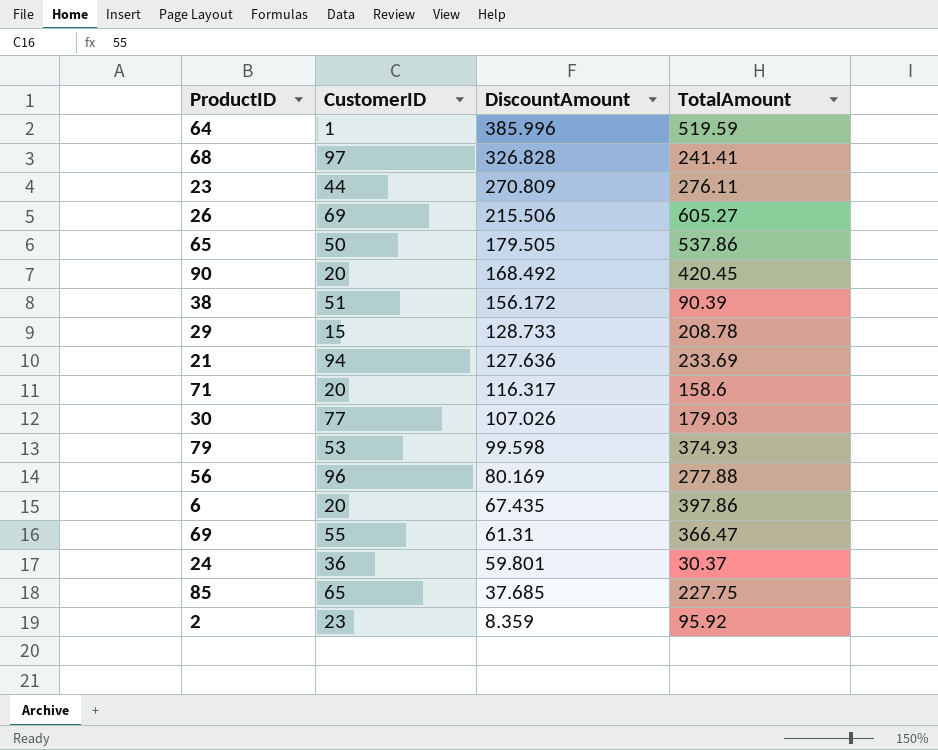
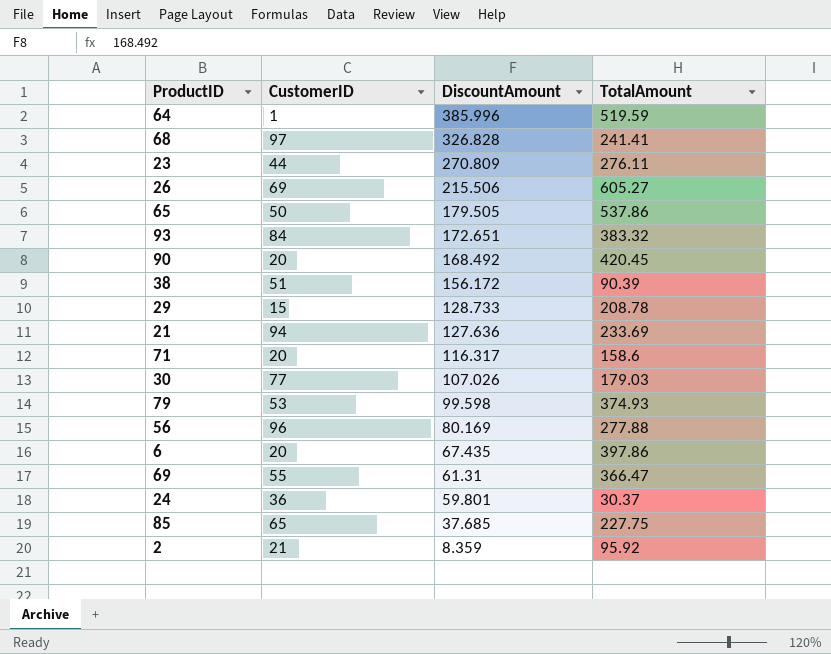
row 93: none -> 84 | 172.651 | 383.32
2 | CustomerID: 23 -> 21

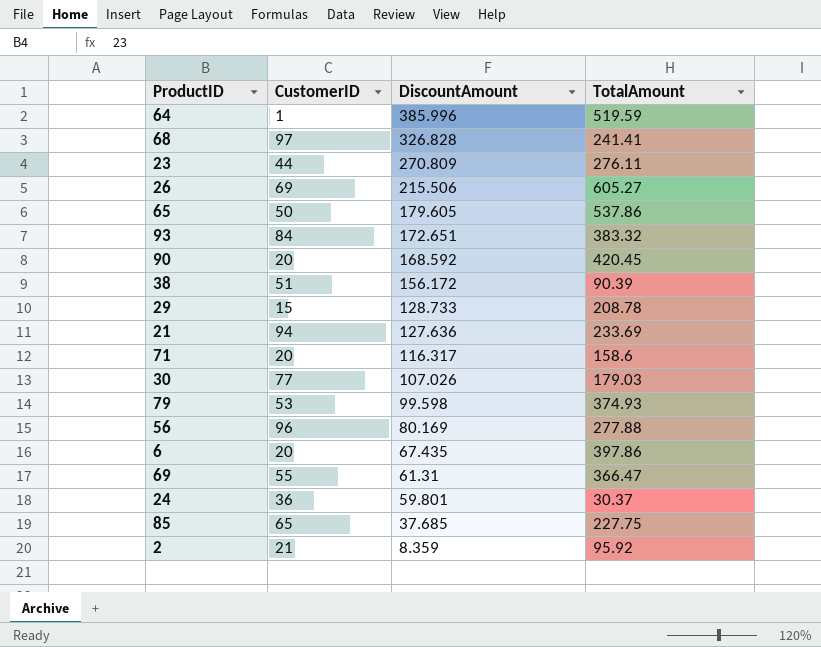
65 | DiscountAmount: 179.505 -> 179.605
90 | DiscountAmount: 168.492 -> 168.592

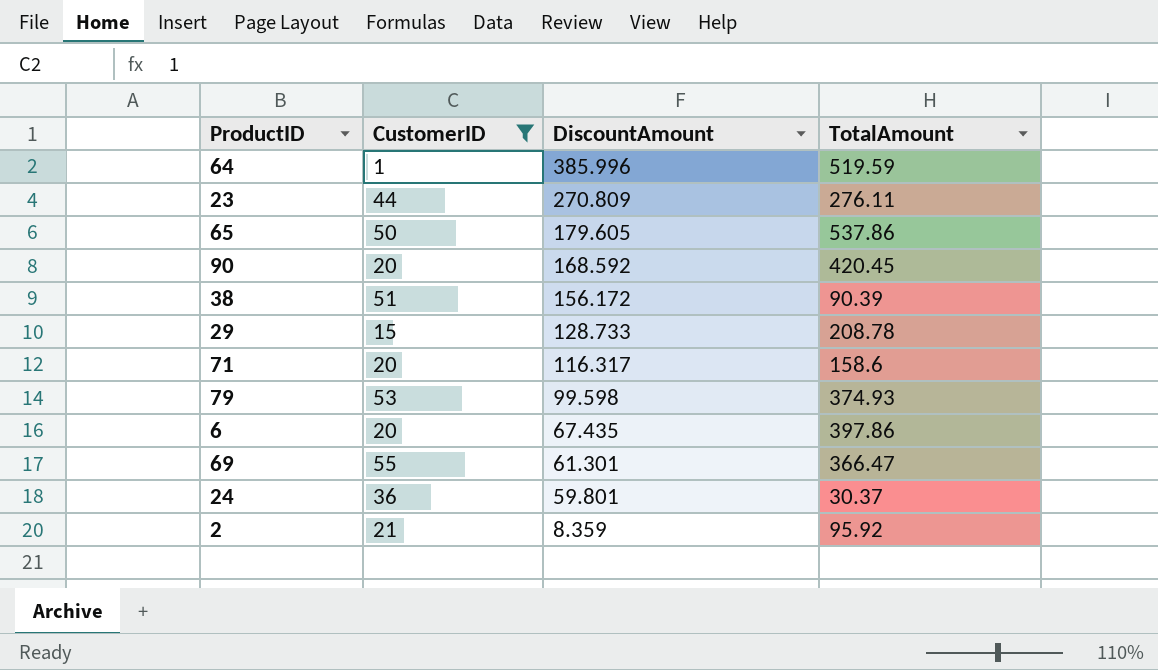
filter: none -> CustomerID <= 55
69 | DiscountAmount: 61.31 -> 61.301

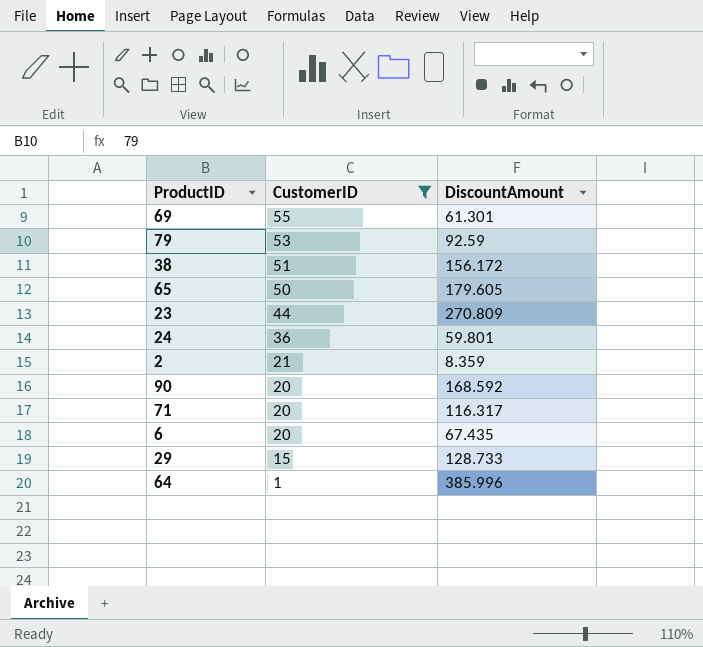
row order: DiscountAmount descending -> CustomerID descending
column TotalAmount | position: 4 -> none
79 | DiscountAmount: 99.598 -> 92.59

